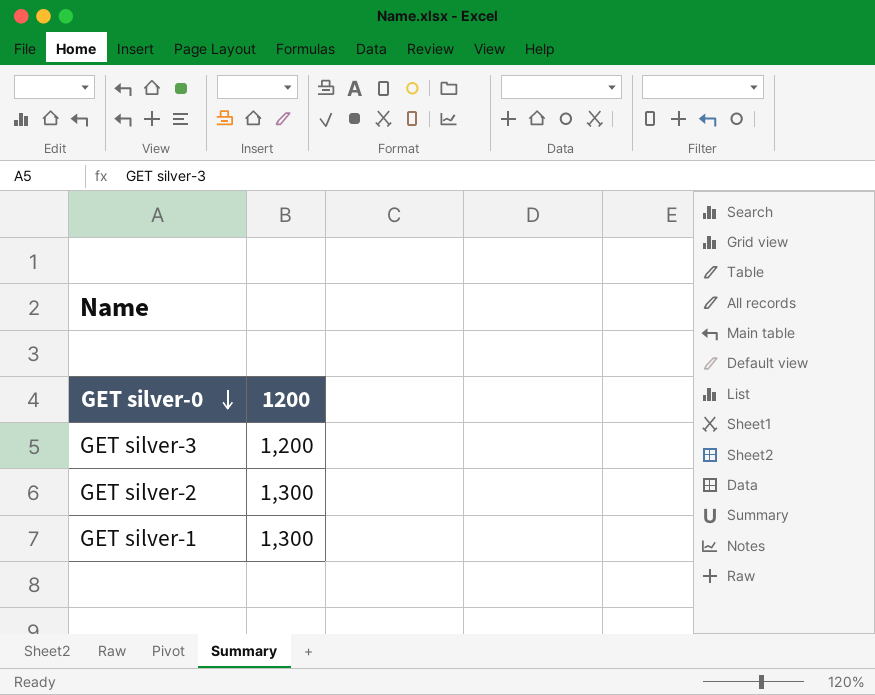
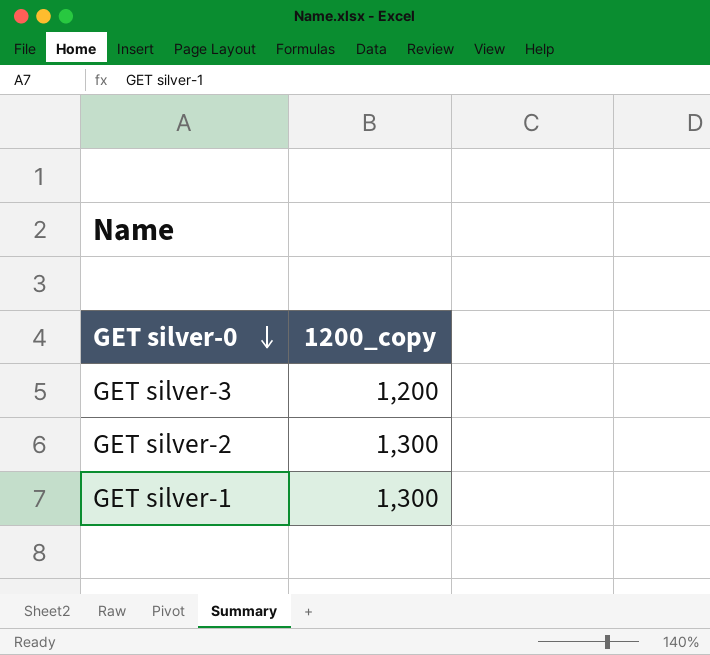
column name: 1200 -> 1200_copy

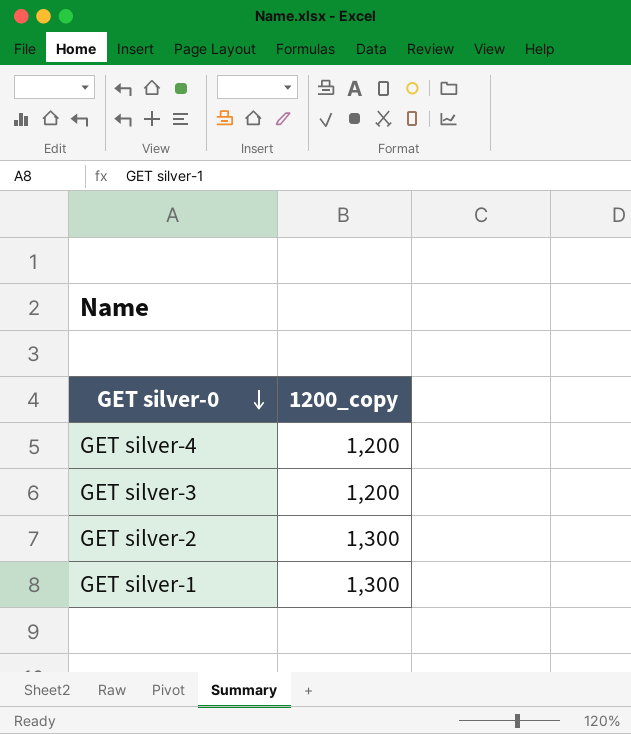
row GET silver-4: none -> 1,200

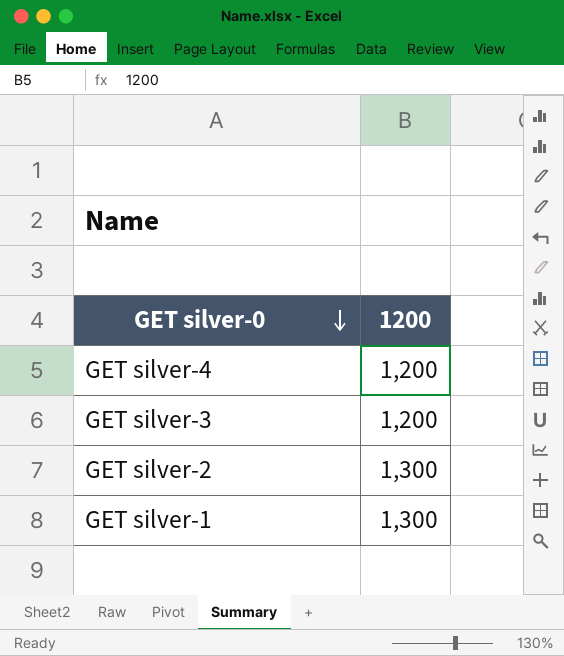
column name: 1200_copy -> 1200

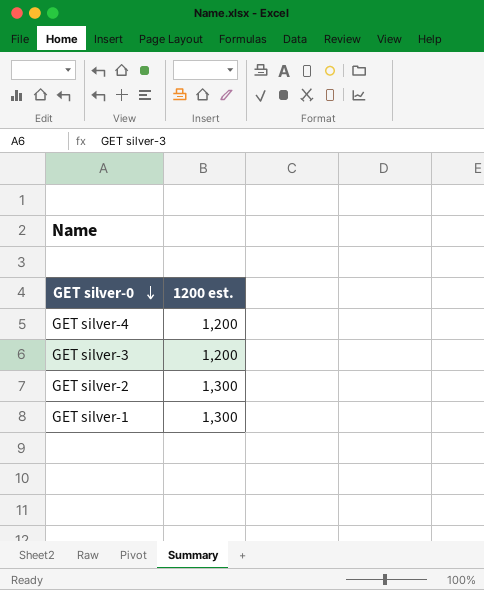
column name: 1200 -> 1200 est.

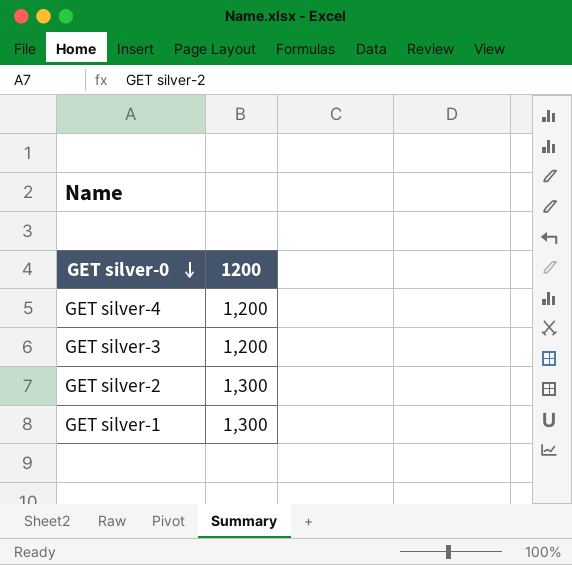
column name: 1200 est. -> 1200

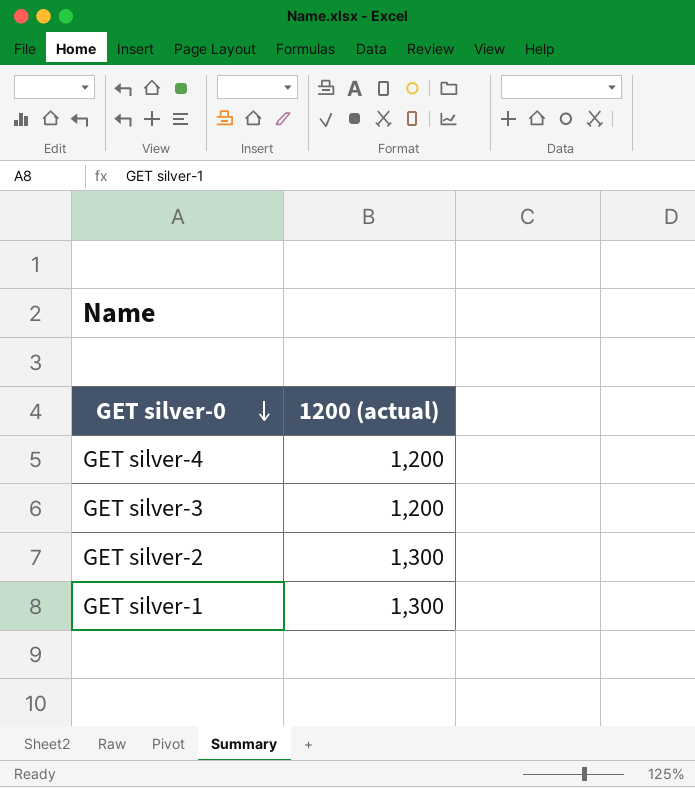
column name: 1200 -> 1200 (actual)

